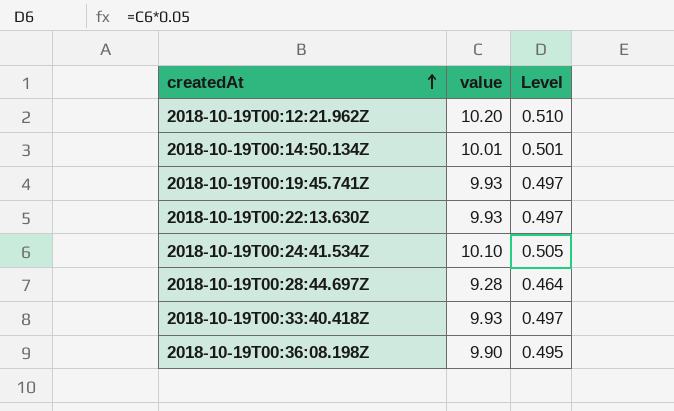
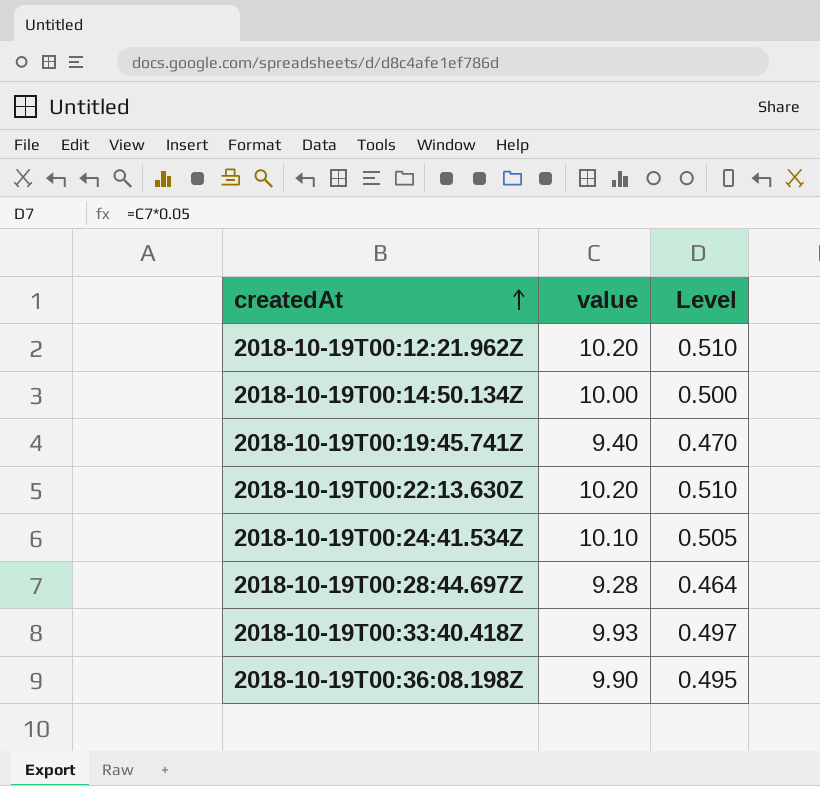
2018-10-19T00:14:50.134Z | value: 10.01 -> 10.00
2018-10-19T00:14:50.134Z | Level: 0.501 -> 0.500
2018-10-19T00:19:45.741Z | value: 9.93 -> 9.40
2018-10-19T00:19:45.741Z | Level: 0.497 -> 0.470
2018-10-19T00:22:13.630Z | value: 9.93 -> 10.20
2018-10-19T00:22:13.630Z | Level: 0.497 -> 0.510

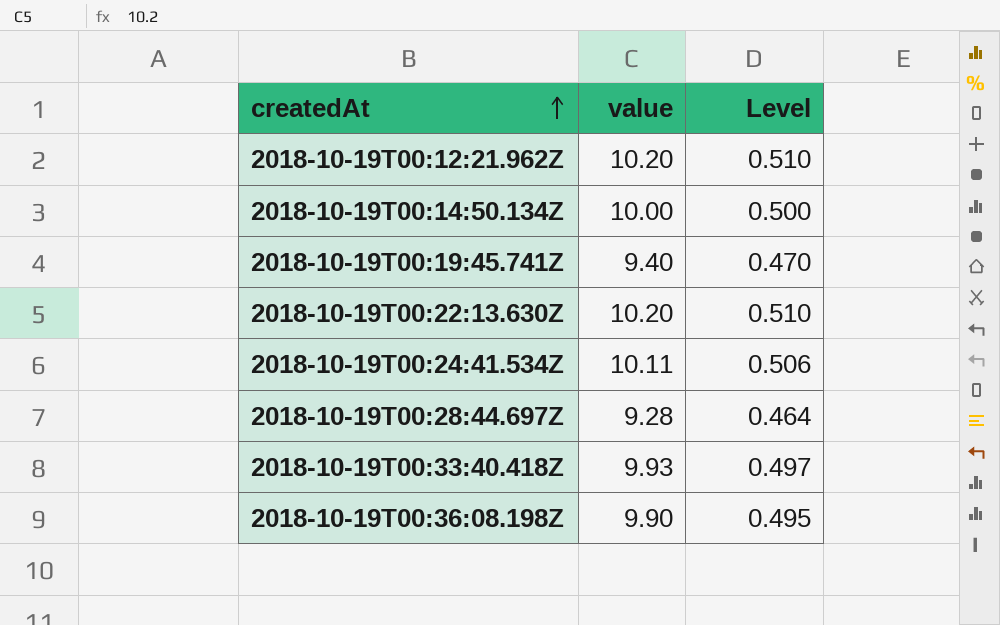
2018-10-19T00:24:41.534Z | value: 10.10 -> 10.11
2018-10-19T00:24:41.534Z | Level: 0.505 -> 0.506

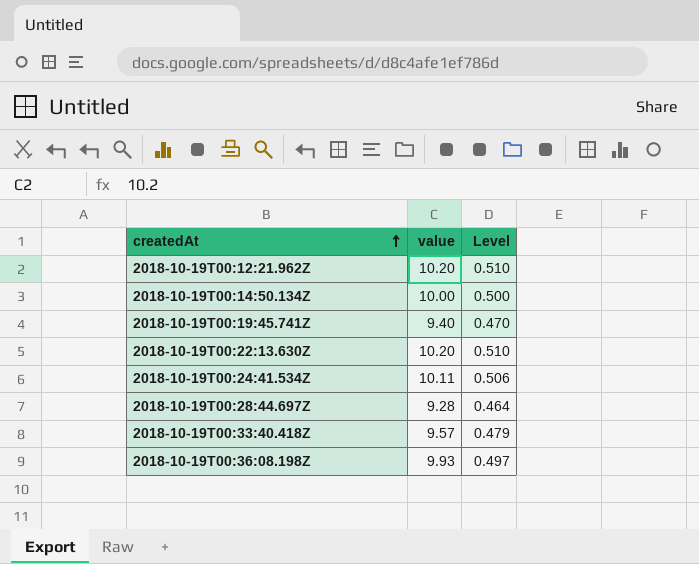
2018-10-19T00:33:40.418Z | value: 9.93 -> 9.57
2018-10-19T00:33:40.418Z | Level: 0.497 -> 0.479
2018-10-19T00:36:08.198Z | value: 9.90 -> 9.93
2018-10-19T00:36:08.198Z | Level: 0.495 -> 0.497

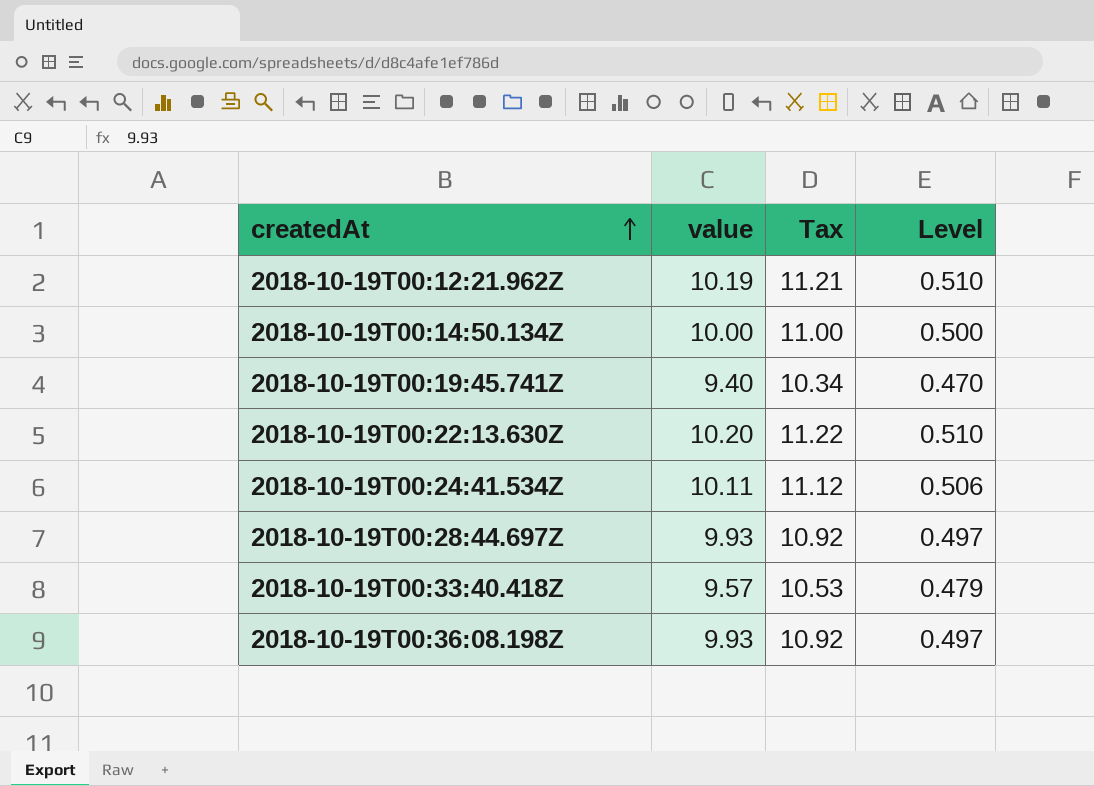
column Tax | formula: none -> [value] * 1.1
2018-10-19T00:12:21.962Z | value: 10.20 -> 10.19
2018-10-19T00:28:44.697Z | value: 9.28 -> 9.93
2018-10-19T00:28:44.697Z | Level: 0.464 -> 0.497

